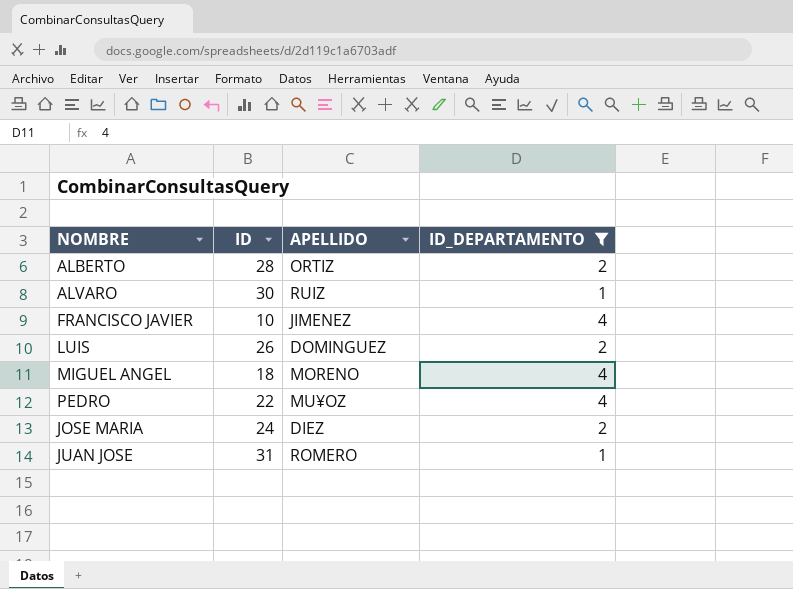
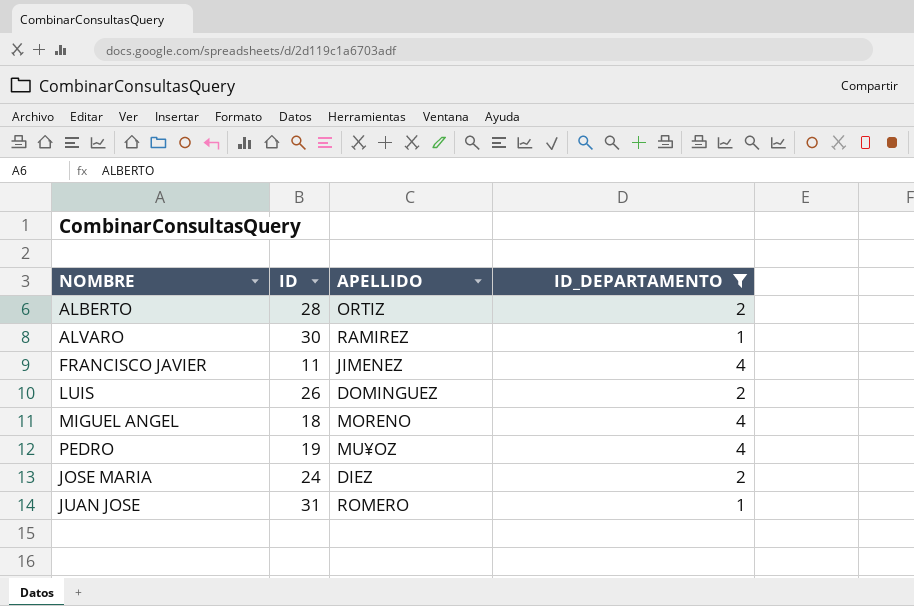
ALVARO | APELLIDO: RUIZ -> RAMIREZ
FRANCISCO JAVIER | ID: 10 -> 11
PEDRO | ID: 22 -> 19

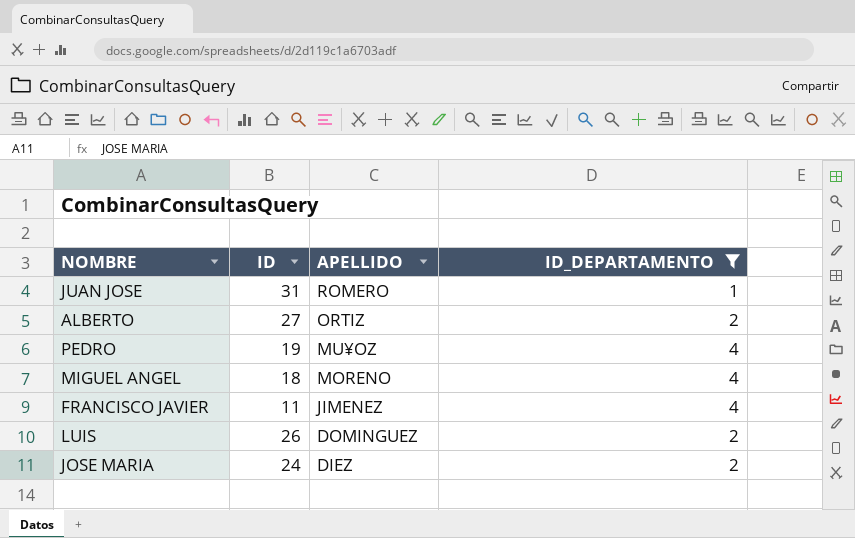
row order: none -> APELLIDO descending
row ALVARO: 30 | RAMIREZ | 1 -> none
ALBERTO | ID: 28 -> 27

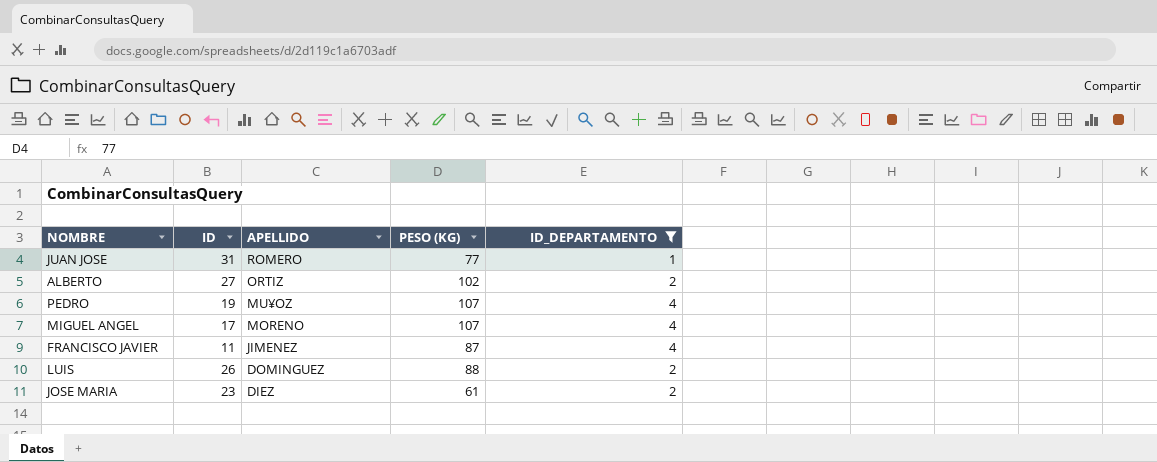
column PESO (KG) | position: none -> 4
MIGUEL ANGEL | ID: 18 -> 17
JOSE MARIA | ID: 24 -> 23

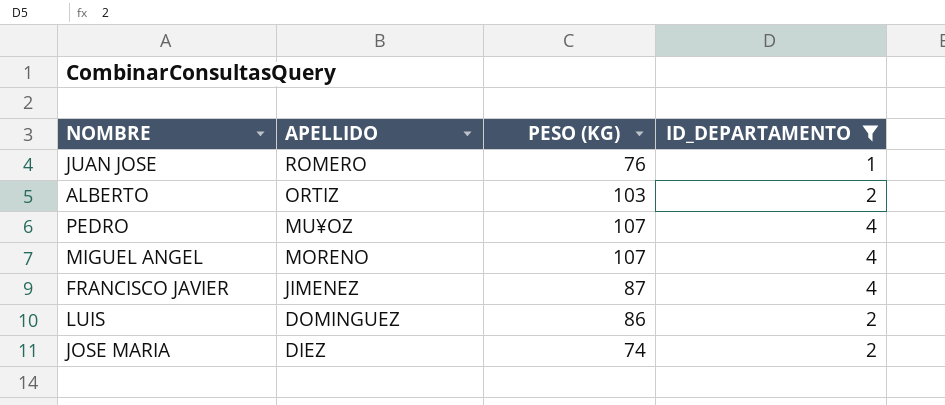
column ID | position: 2 -> none
JUAN JOSE | PESO (KG): 77 -> 76
ALBERTO | PESO (KG): 102 -> 103
LUIS | PESO (KG): 88 -> 86
JOSE MARIA | PESO (KG): 61 -> 74

